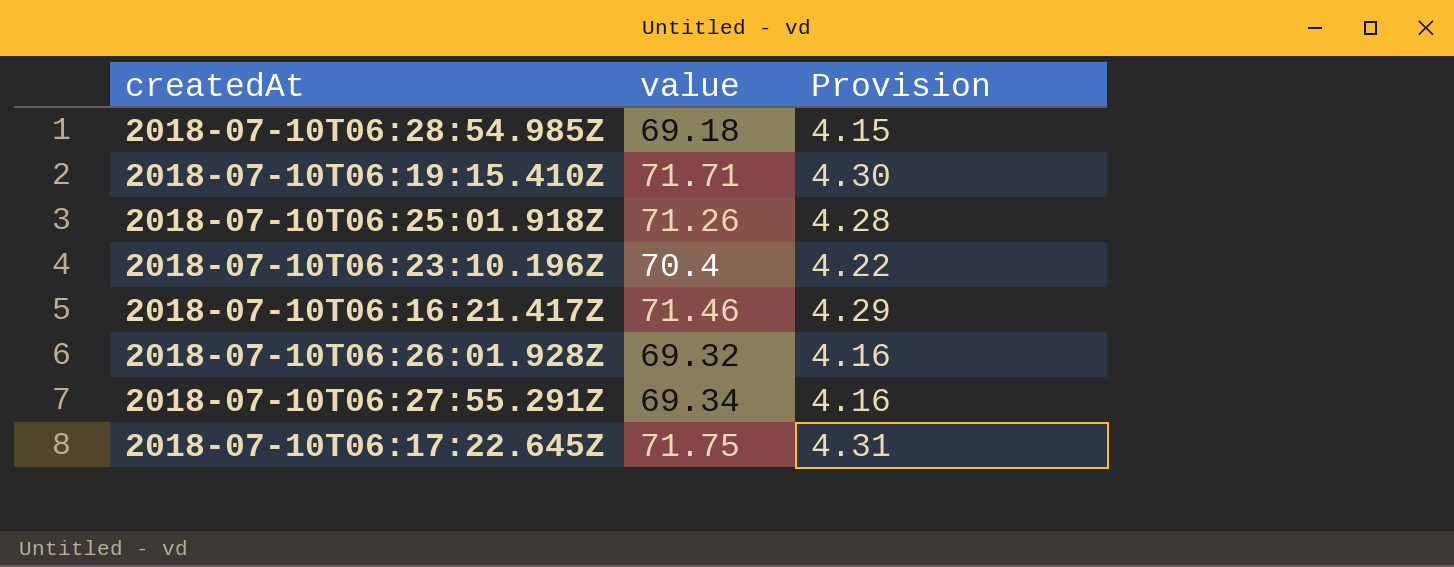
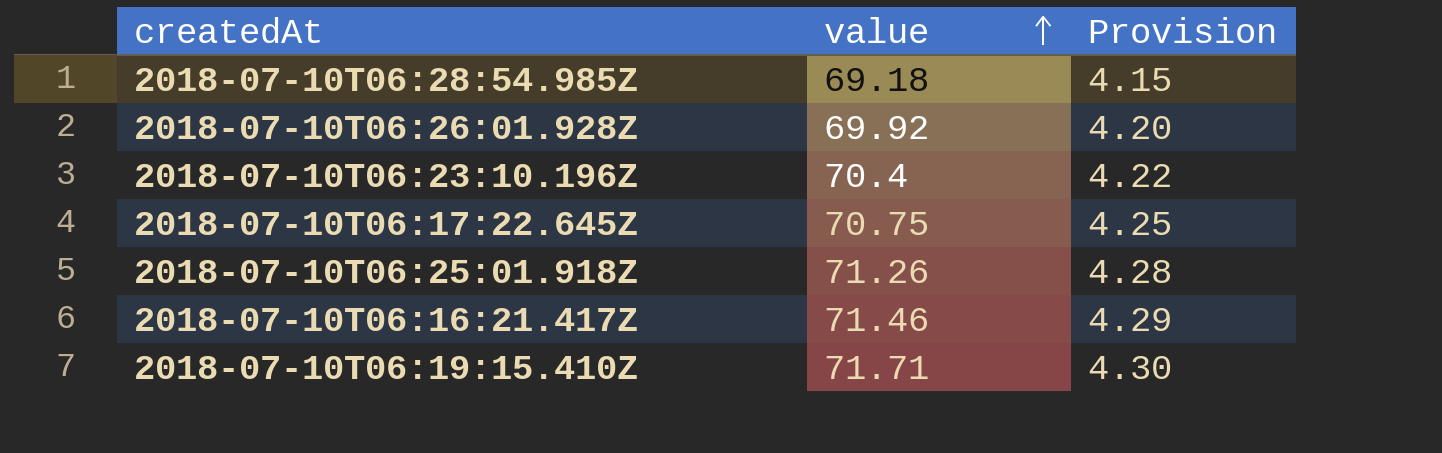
row order: none -> value ascending
row 2018-07-10T06:27:55.291Z: 69.34 | 4.16 -> none
2018-07-10T06:26:01.928Z | value: 69.32 -> 69.92
2018-07-10T06:26:01.928Z | Provision: 4.16 -> 4.20
2018-07-10T06:17:22.645Z | value: 71.75 -> 70.75
2018-07-10T06:17:22.645Z | Provision: 4.31 -> 4.25

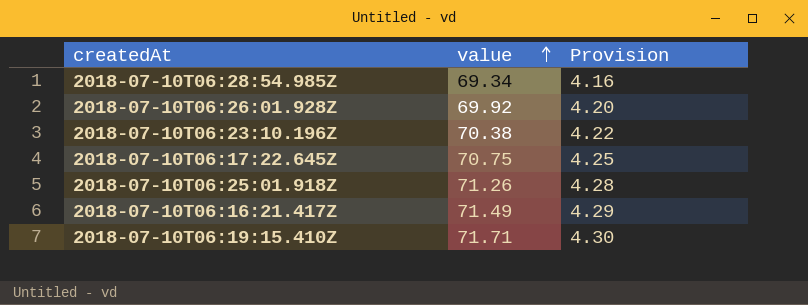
2018-07-10T06:28:54.985Z | value: 69.18 -> 69.34
2018-07-10T06:28:54.985Z | Provision: 4.15 -> 4.16
2018-07-10T06:23:10.196Z | value: 70.4 -> 70.38
2018-07-10T06:16:21.417Z | value: 71.46 -> 71.49

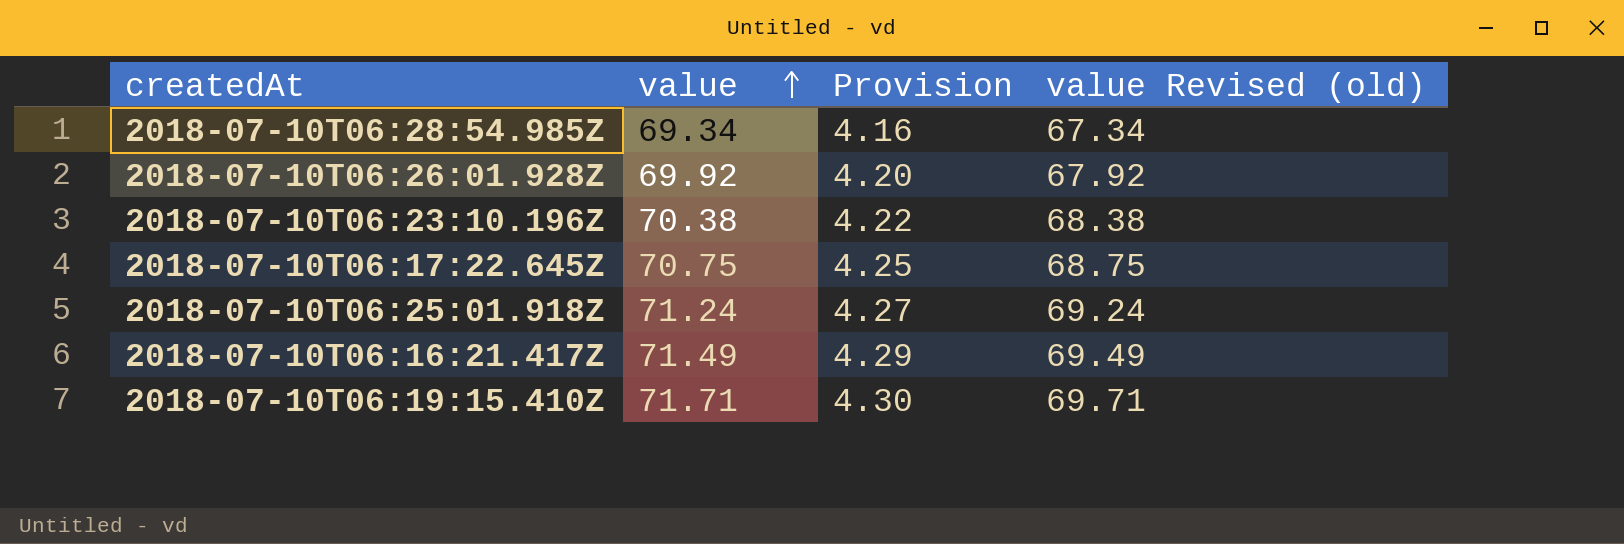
column value Revised (old) | formula: none -> [value] - 2
2018-07-10T06:25:01.918Z | value: 71.26 -> 71.24
2018-07-10T06:25:01.918Z | Provision: 4.28 -> 4.27

